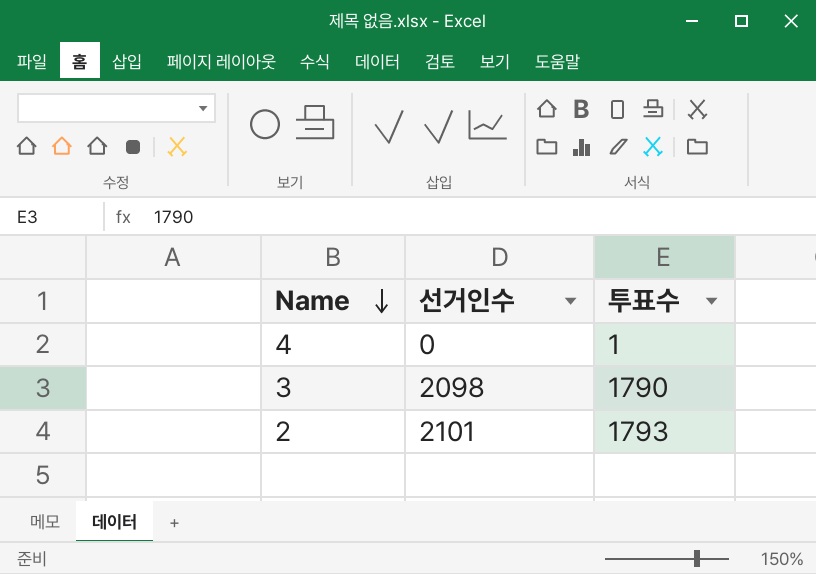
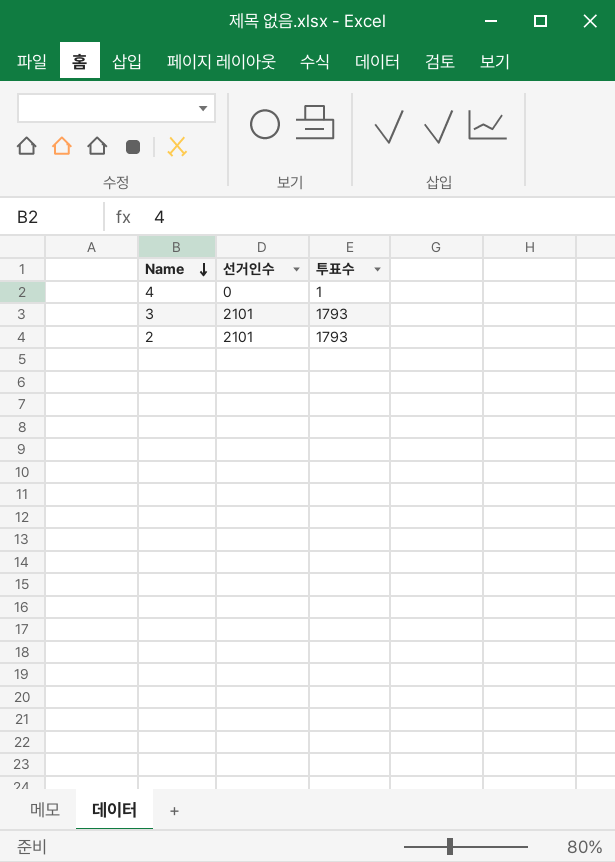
3 | 선거인수: 2098 -> 2101
3 | 투표수: 1790 -> 1793

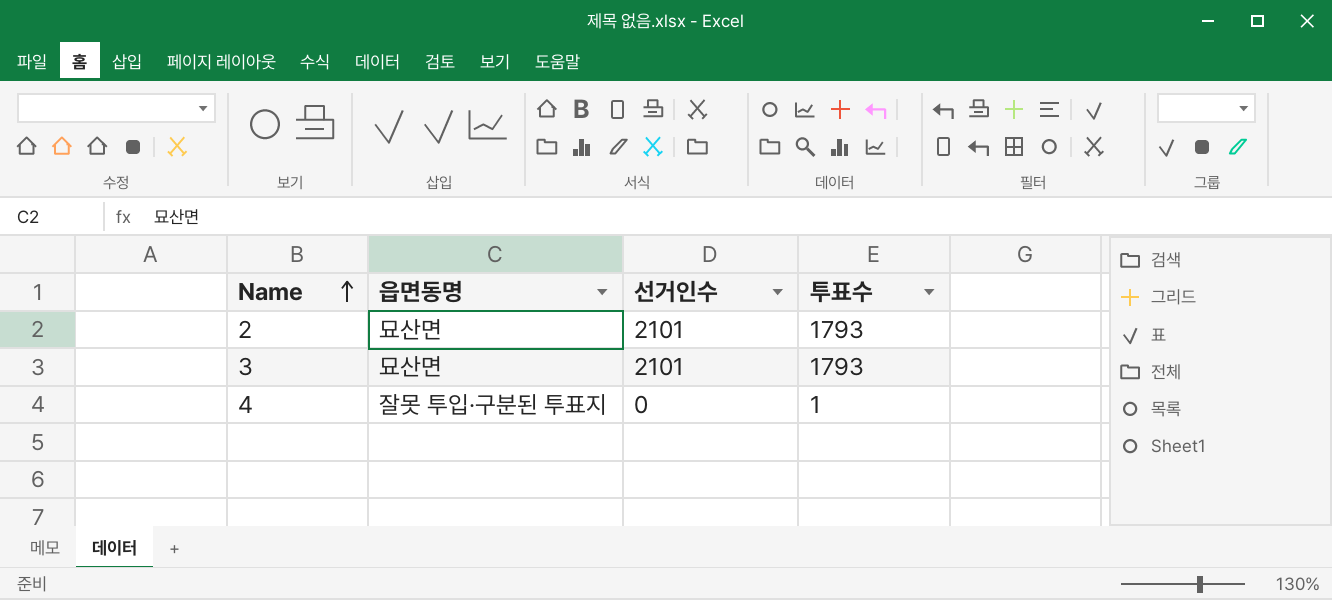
row order: Name descending -> Name ascending
column 읍면동명 | position: none -> 2

